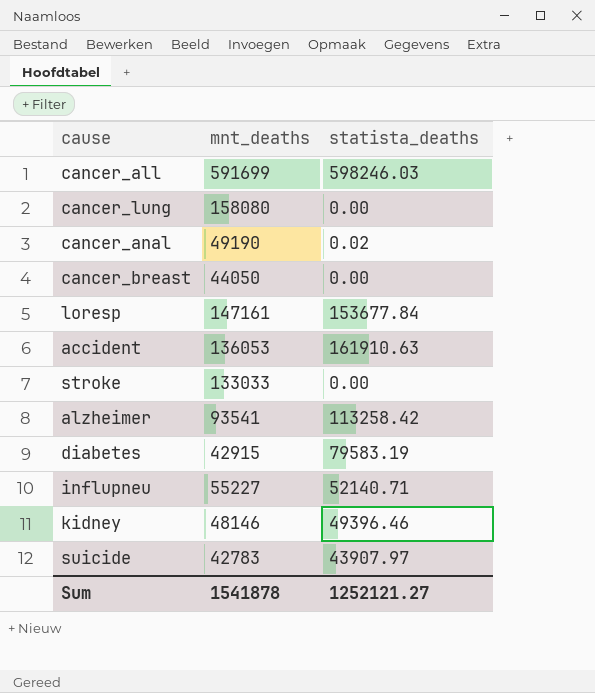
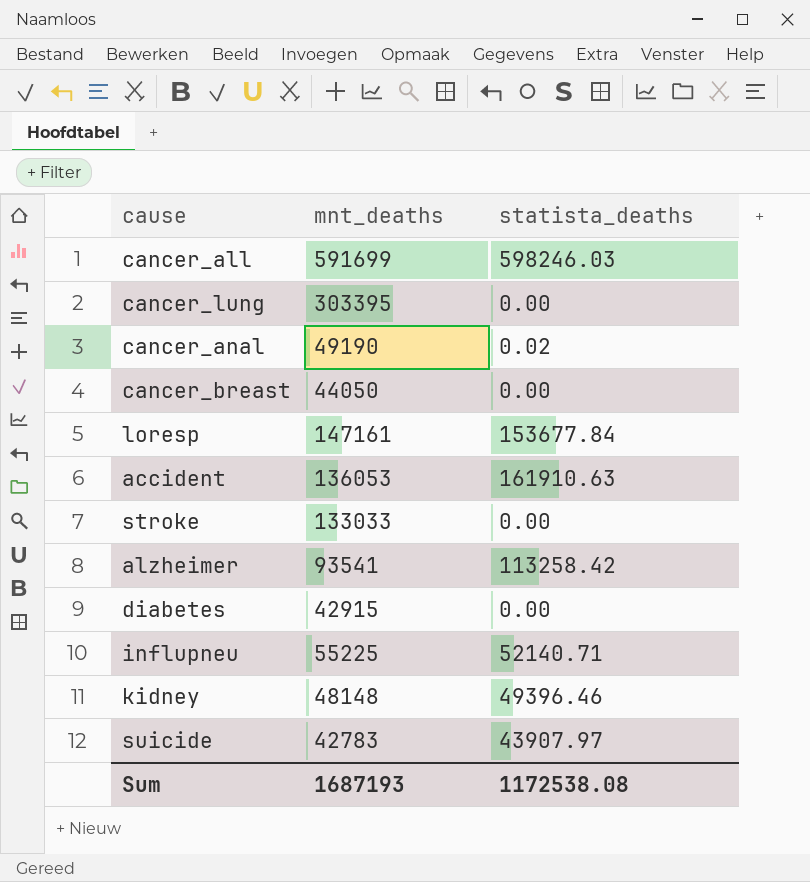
cancer_lung | mnt_deaths: 158080 -> 303395
diabetes | statista_deaths: 79583.19 -> 0.00
influpneu | mnt_deaths: 55227 -> 55225
kidney | mnt_deaths: 48146 -> 48148
Sum | mnt_deaths: 1541878 -> 1687193
Sum | statista_deaths: 1252121.27 -> 1172538.08

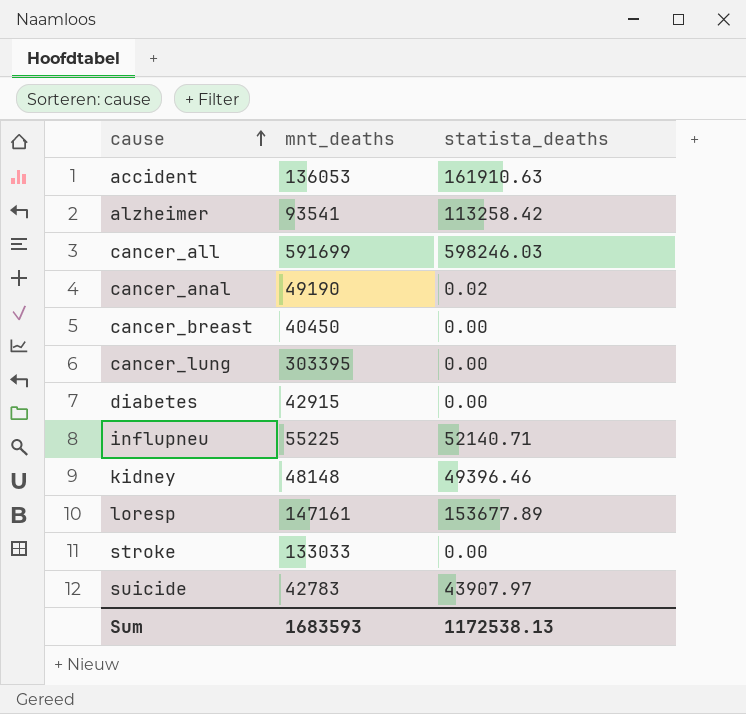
row order: none -> cause ascending
cancer_breast | mnt_deaths: 44050 -> 40450
loresp | statista_deaths: 153677.84 -> 153677.89
Sum | mnt_deaths: 1687193 -> 1683593
Sum | statista_deaths: 1172538.08 -> 1172538.13

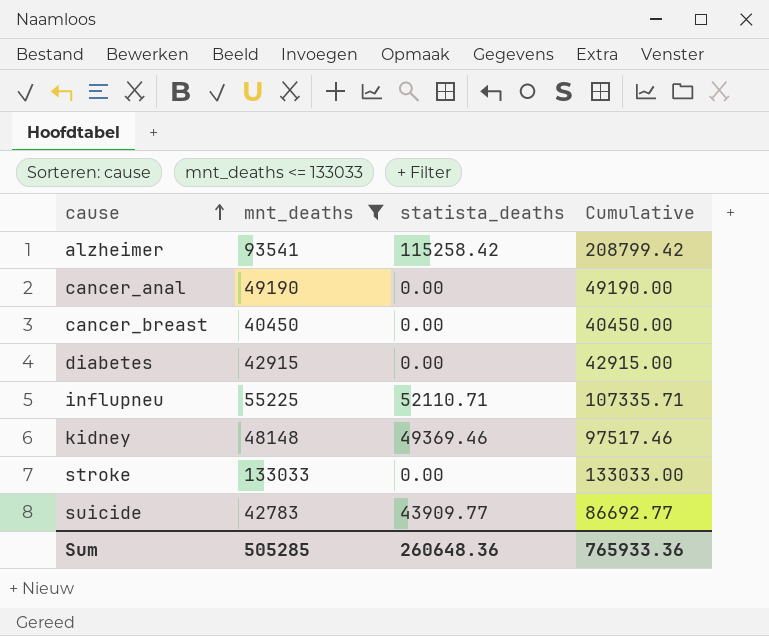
filter: none -> mnt_deaths <= 133033
column Cumulative | formula: none -> [mnt_deaths] + [statista_deaths]
alzheimer | statista_deaths: 113258.42 -> 115258.42
cancer_anal | statista_deaths: 0.02 -> 0.00
influpneu | statista_deaths: 52140.71 -> 52110.71
kidney | statista_deaths: 49396.46 -> 49369.46
suicide | statista_deaths: 43907.97 -> 43909.77
Sum | mnt_deaths: 1683593 -> 505285
Sum | statista_deaths: 1172538.13 -> 260648.36

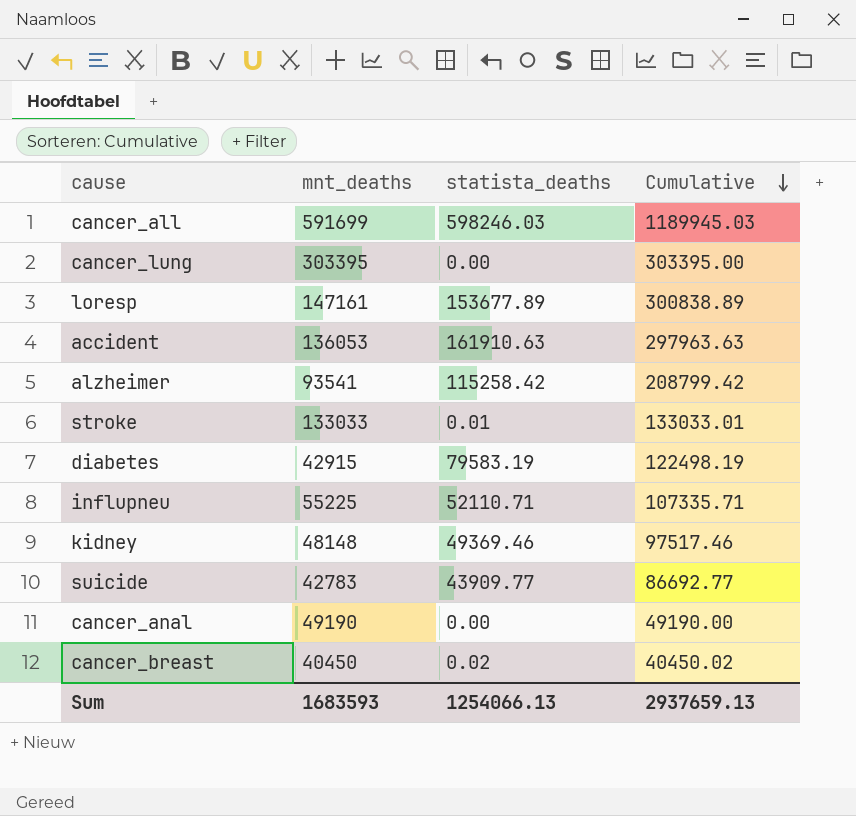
filter: mnt_deaths <= 133033 -> none
row order: cause ascending -> Cumulative descending
stroke | statista_deaths: 0.00 -> 0.01
stroke | Cumulative: 133033.00 -> 133033.01
diabetes | statista_deaths: 0.00 -> 79583.19
diabetes | Cumulative: 42915.00 -> 122498.19
cancer_breast | statista_deaths: 0.00 -> 0.02
cancer_breast | Cumulative: 40450.00 -> 40450.02
Sum | mnt_deaths: 505285 -> 1683593
Sum | statista_deaths: 260648.36 -> 1254066.13
Sum | Cumulative: 765933.36 -> 2937659.13

